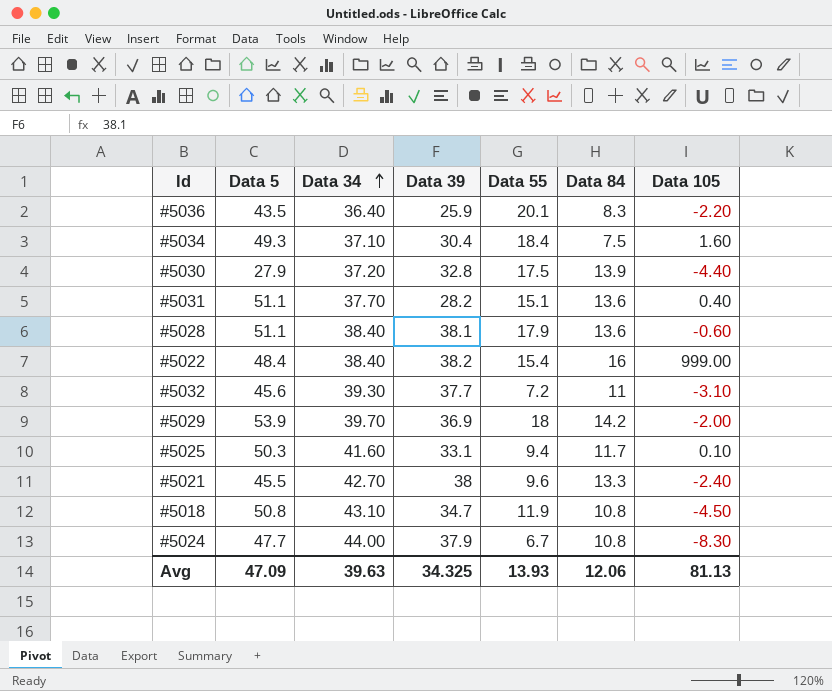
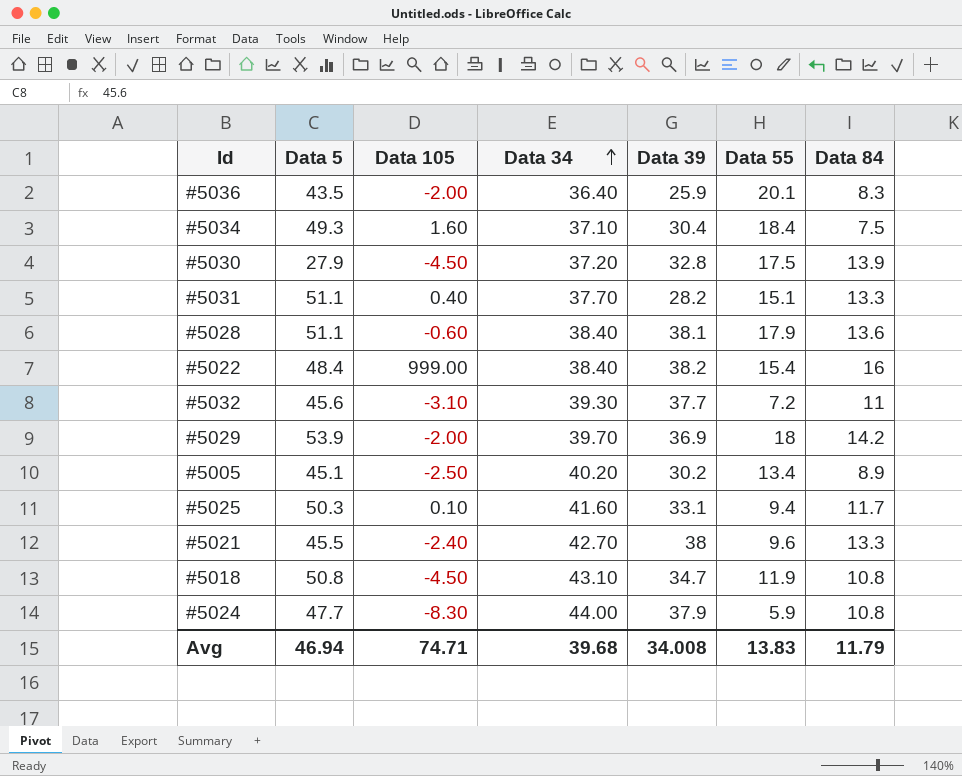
column Data 105 | position: 7 -> 3
#5036 | Data 105: -2.20 -> -2.00
#5030 | Data 105: -4.40 -> -4.50
#5031 | Data 84: 13.6 -> 13.3
row #5005: none -> 45.1 | -2.50 | 40.20 | 30.2 | 13.4 | 8.9
#5024 | Data 55: 6.7 -> 5.9
Avg | Data 5: 47.09 -> 46.94
Avg | Data 105: 81.13 -> 74.71
Avg | Data 34: 39.63 -> 39.68
Avg | Data 39: 34.325 -> 34.008
Avg | Data 55: 13.93 -> 13.83
Avg | Data 84: 12.06 -> 11.79

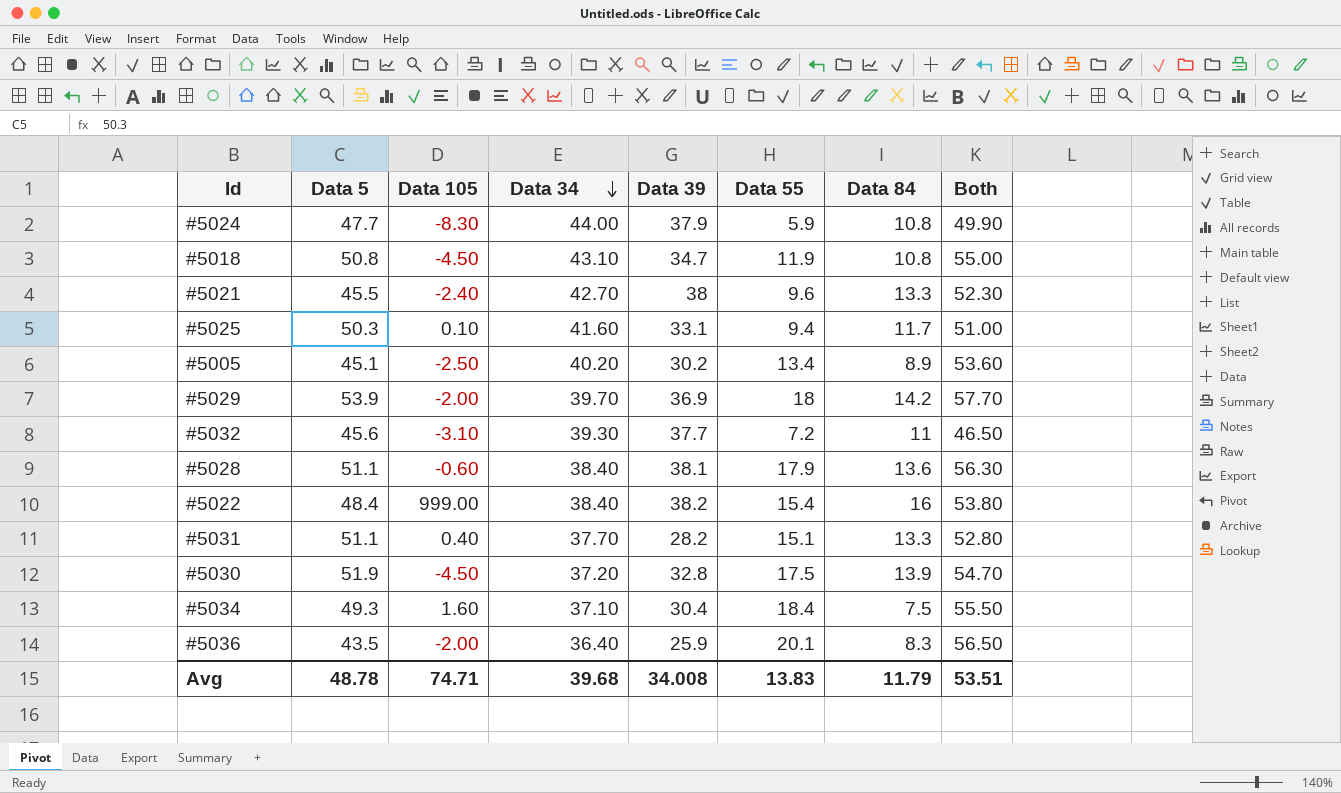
row order: Data 34 ascending -> Data 34 descending
column Both | formula: none -> [Data 34] + [Data 55]
#5030 | Data 5: 27.9 -> 51.9
Avg | Data 5: 46.94 -> 48.78

